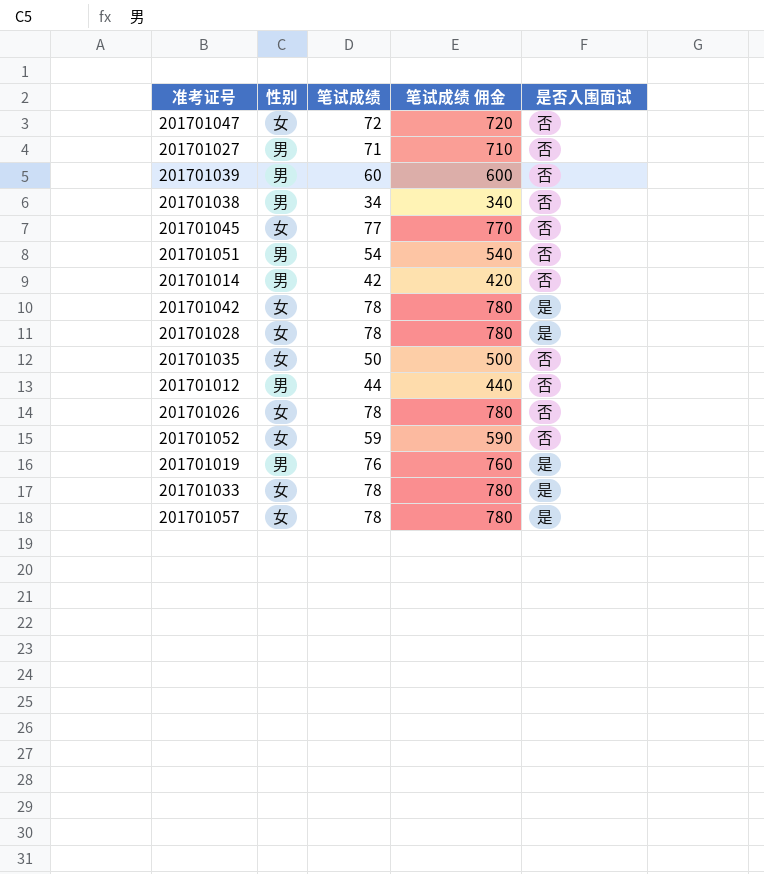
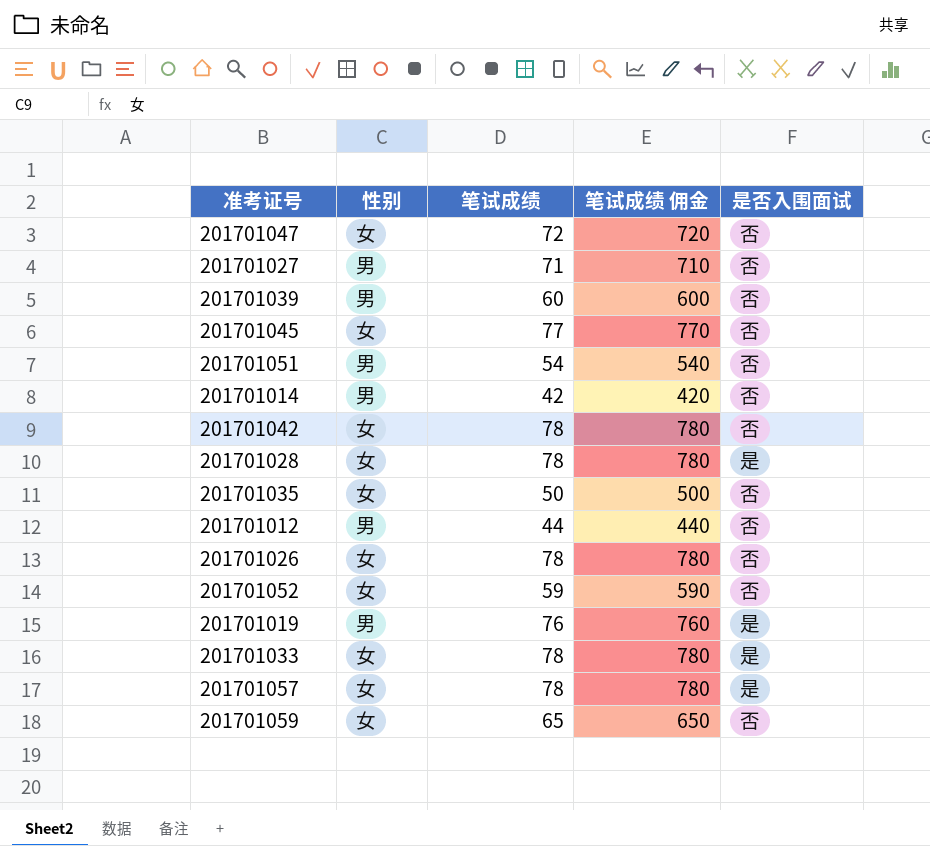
row 201701038: 男 | 34 | 340 | 否 -> none
201701042 | 是否入围面试: 是 -> 否
row 201701059: none -> 女 | 65 | 650 | 否

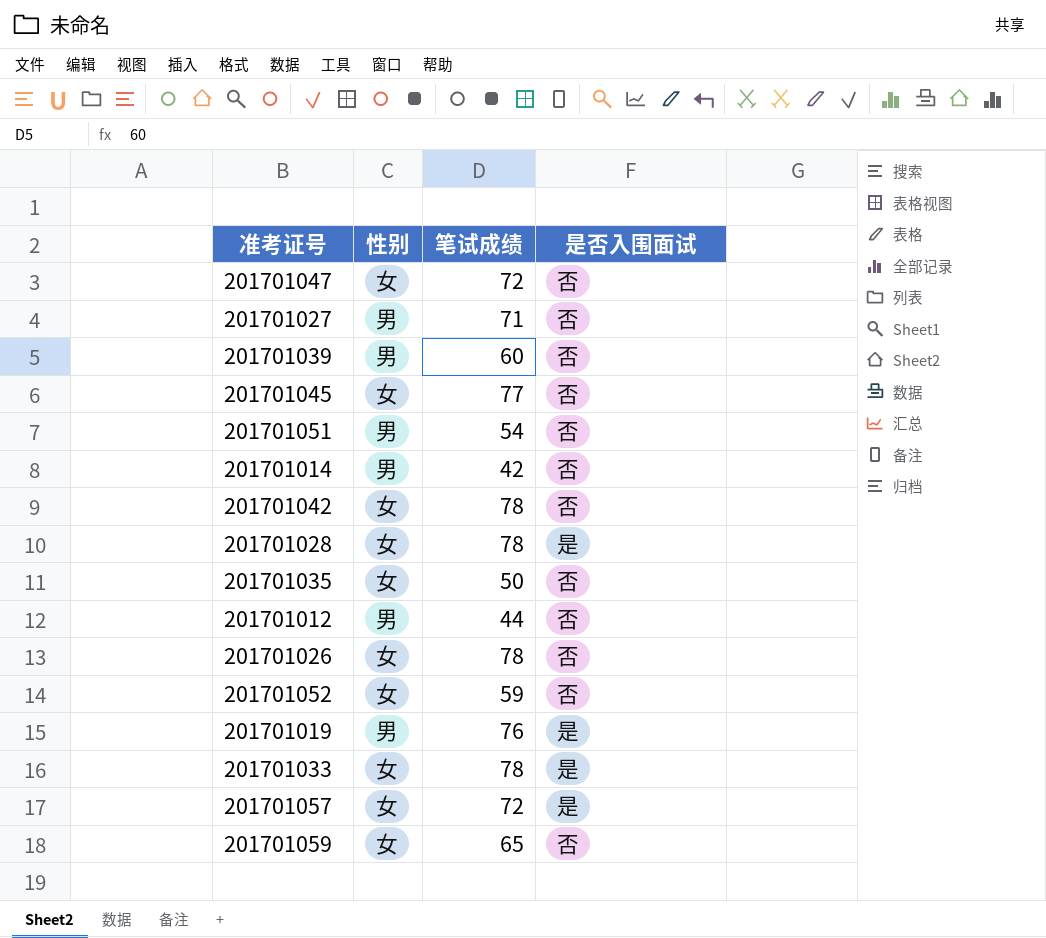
column 笔试成绩 佣金 | formula: [笔试成绩] * 10 -> none
201701057 | 笔试成绩: 78 -> 72

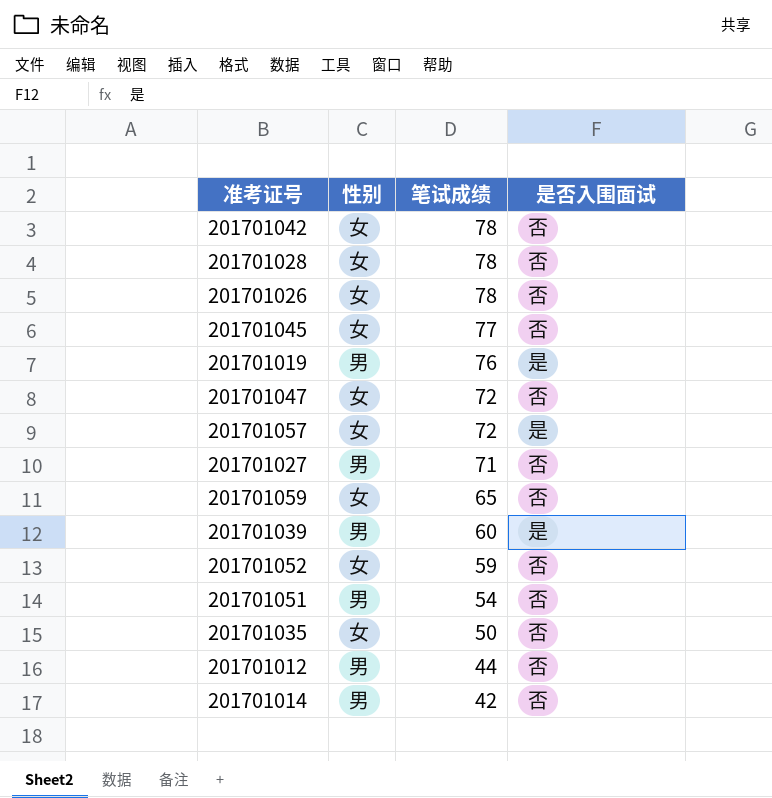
row order: none -> 笔试成绩 descending
row 201701033: 女 | 78 | 是 -> none
201701028 | 是否入围面试: 是 -> 否
201701039 | 是否入围面试: 否 -> 是

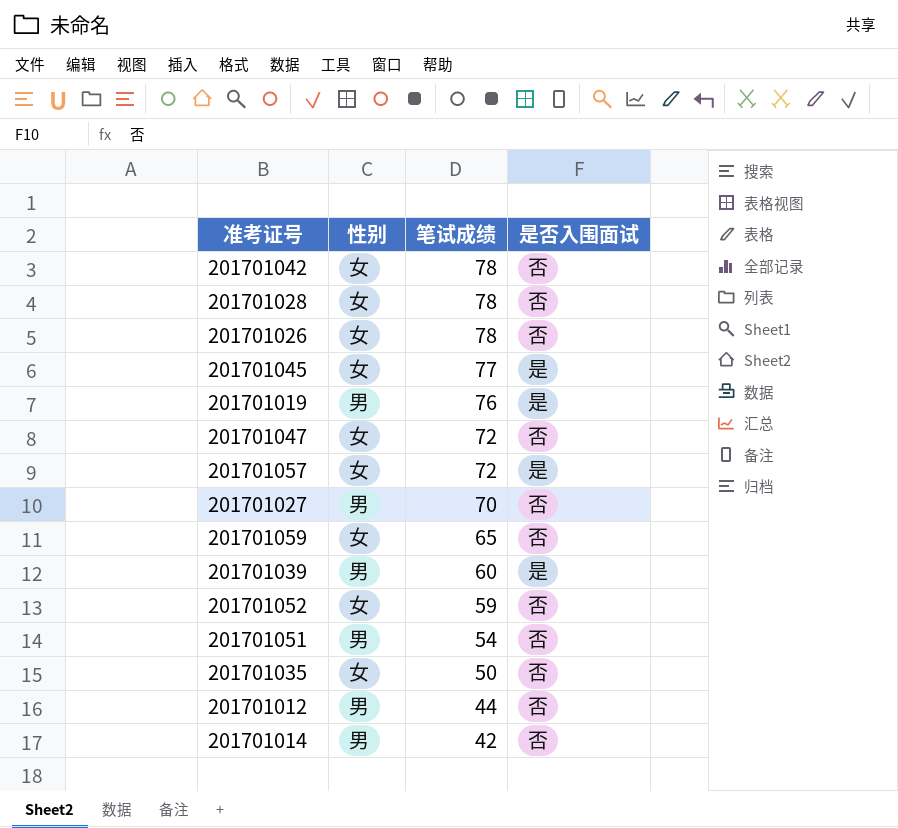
201701045 | 是否入围面试: 否 -> 是
201701027 | 笔试成绩: 71 -> 70

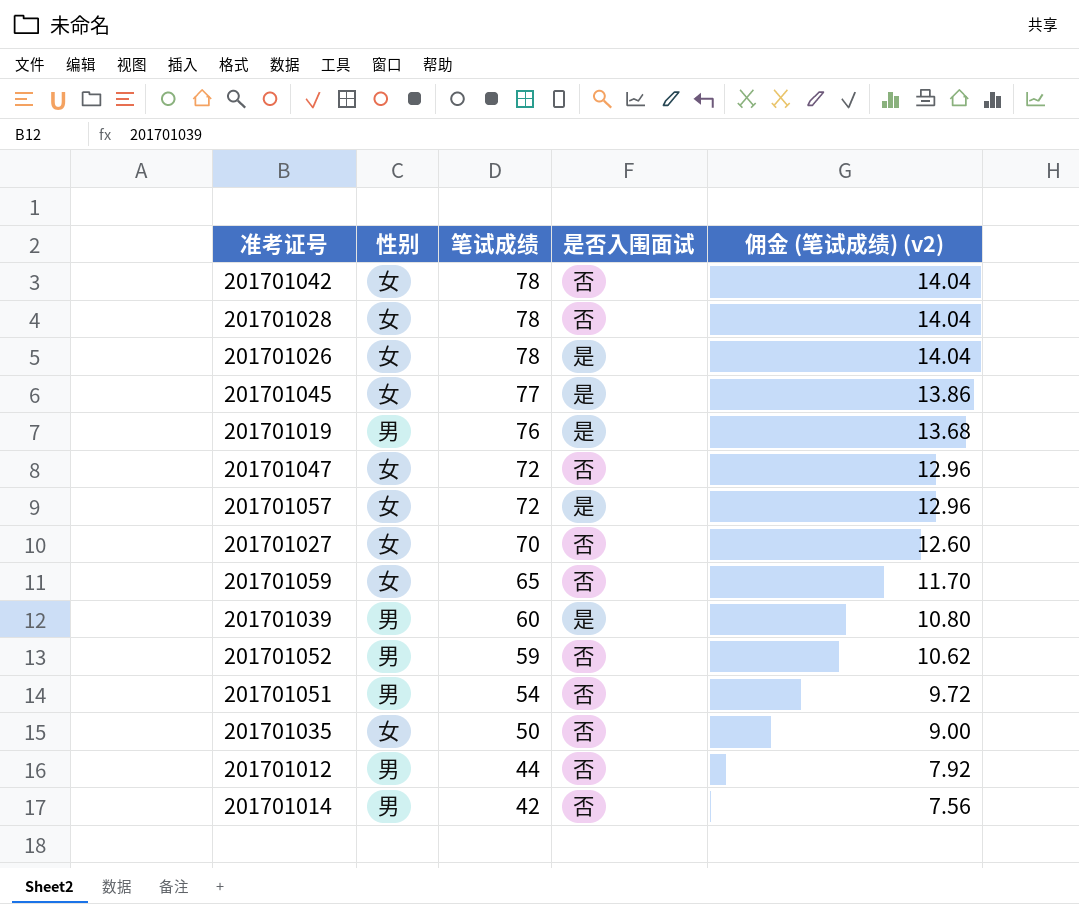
column 佣金 (笔试成绩) (v2) | formula: none -> [笔试成绩] * 0.18
201701026 | 是否入围面试: 否 -> 是
201701027 | 性别: 男 -> 女
201701052 | 性别: 女 -> 男

